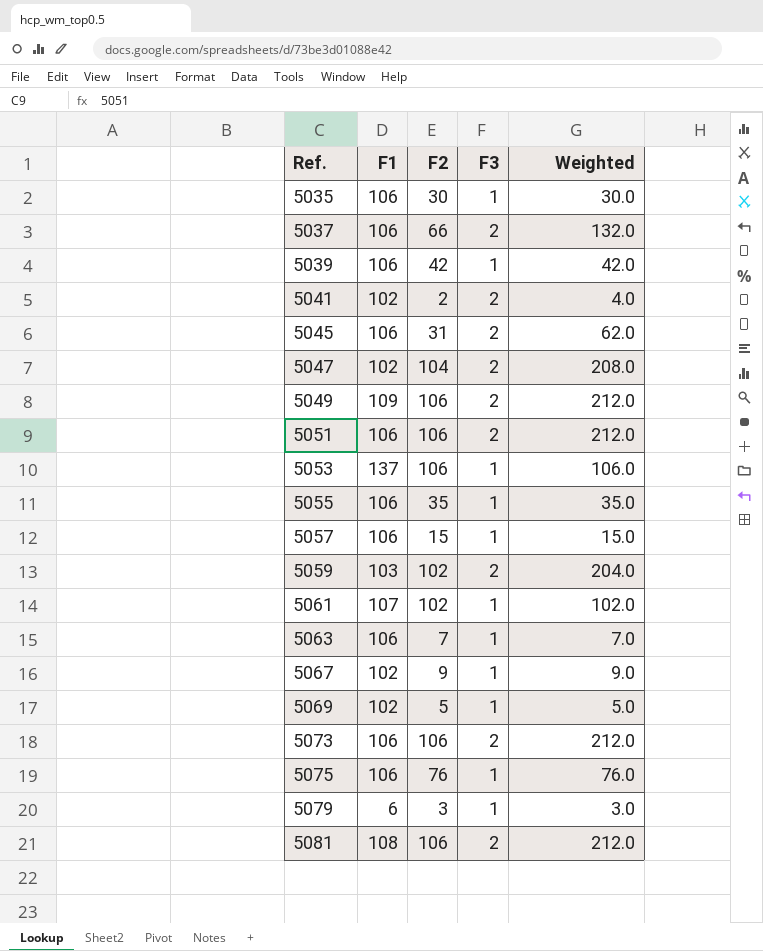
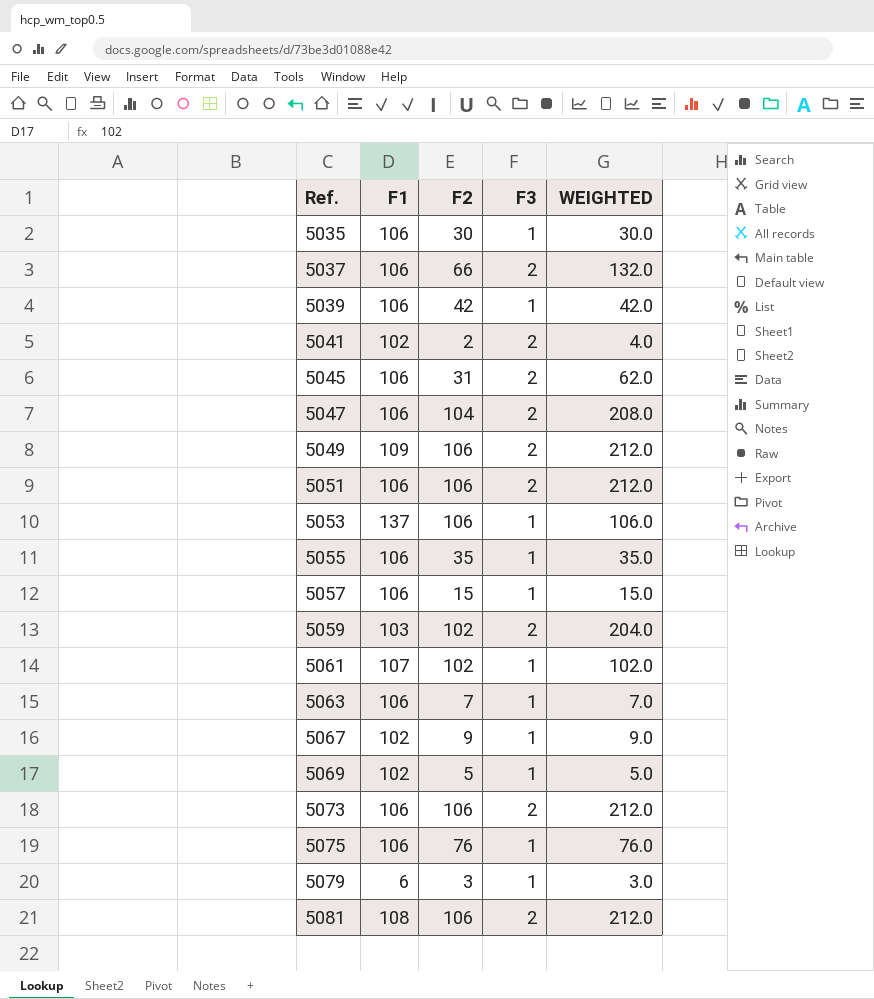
column name: Weighted -> WEIGHTED
5047 | F1: 102 -> 106

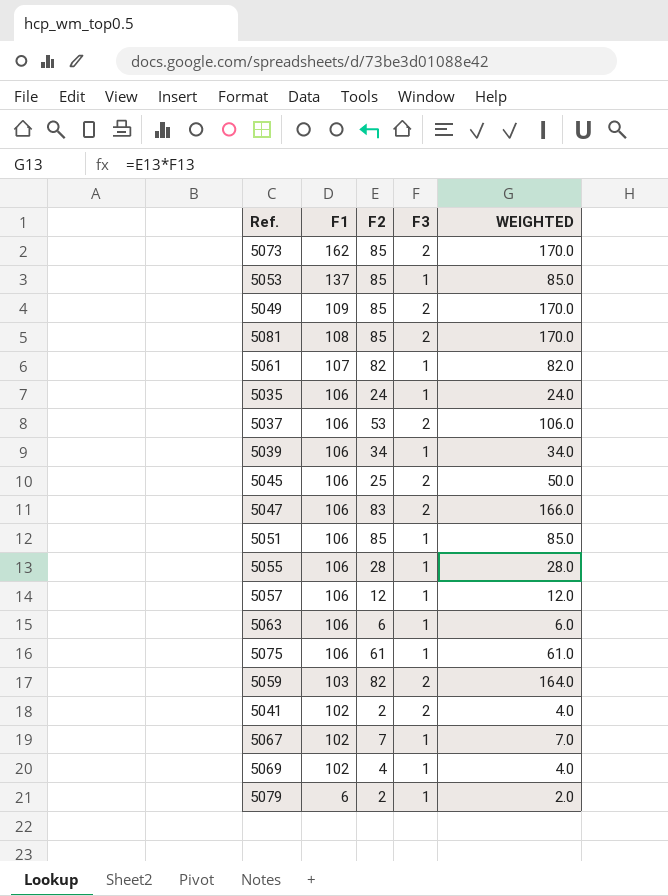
row order: Ref. ascending -> F1 descending
5073 | F1: 106 -> 162
5073 | F2: 106 -> 85
5073 | WEIGHTED: 212.0 -> 170.0
5053 | F2: 106 -> 85
5053 | WEIGHTED: 106.0 -> 85.0
5049 | F2: 106 -> 85
5049 | WEIGHTED: 212.0 -> 170.0
5081 | F2: 106 -> 85
5081 | WEIGHTED: 212.0 -> 170.0
5061 | F2: 102 -> 82
5061 | WEIGHTED: 102.0 -> 82.0
5035 | F2: 30 -> 24
5035 | WEIGHTED: 30.0 -> 24.0
5037 | F2: 66 -> 53
5037 | WEIGHTED: 132.0 -> 106.0
5039 | F2: 42 -> 34
5039 | WEIGHTED: 42.0 -> 34.0
5045 | F2: 31 -> 25
5045 | WEIGHTED: 62.0 -> 50.0
5047 | F2: 104 -> 83
5047 | WEIGHTED: 208.0 -> 166.0
5051 | F2: 106 -> 85
5051 | F3: 2 -> 1
5051 | WEIGHTED: 212.0 -> 85.0
5055 | F2: 35 -> 28
5055 | WEIGHTED: 35.0 -> 28.0
5057 | F2: 15 -> 12
5057 | WEIGHTED: 15.0 -> 12.0
5063 | F2: 7 -> 6
5063 | WEIGHTED: 7.0 -> 6.0
5075 | F2: 76 -> 61
5075 | WEIGHTED: 76.0 -> 61.0
5059 | F2: 102 -> 82
5059 | WEIGHTED: 204.0 -> 164.0
5067 | F2: 9 -> 7
5067 | WEIGHTED: 9.0 -> 7.0
5069 | F2: 5 -> 4
5069 | WEIGHTED: 5.0 -> 4.0
5079 | F2: 3 -> 2
5079 | WEIGHTED: 3.0 -> 2.0

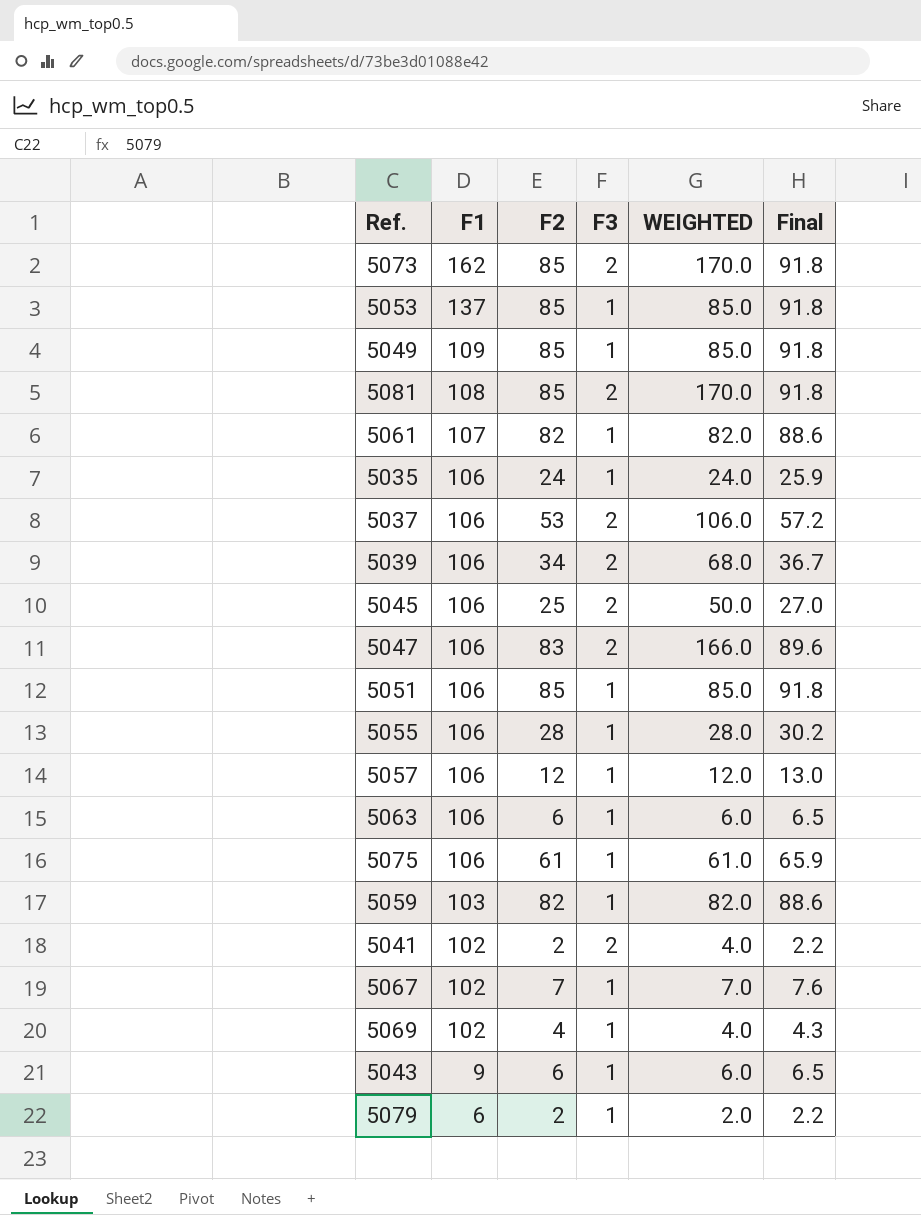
column Final | formula: none -> [F2] * 1.08
5049 | F3: 2 -> 1
5049 | WEIGHTED: 170.0 -> 85.0
5039 | F3: 1 -> 2
5039 | WEIGHTED: 34.0 -> 68.0
5059 | F3: 2 -> 1
5059 | WEIGHTED: 164.0 -> 82.0
row 5043: none -> 9 | 6 | 1 | 6.0 | 6.5

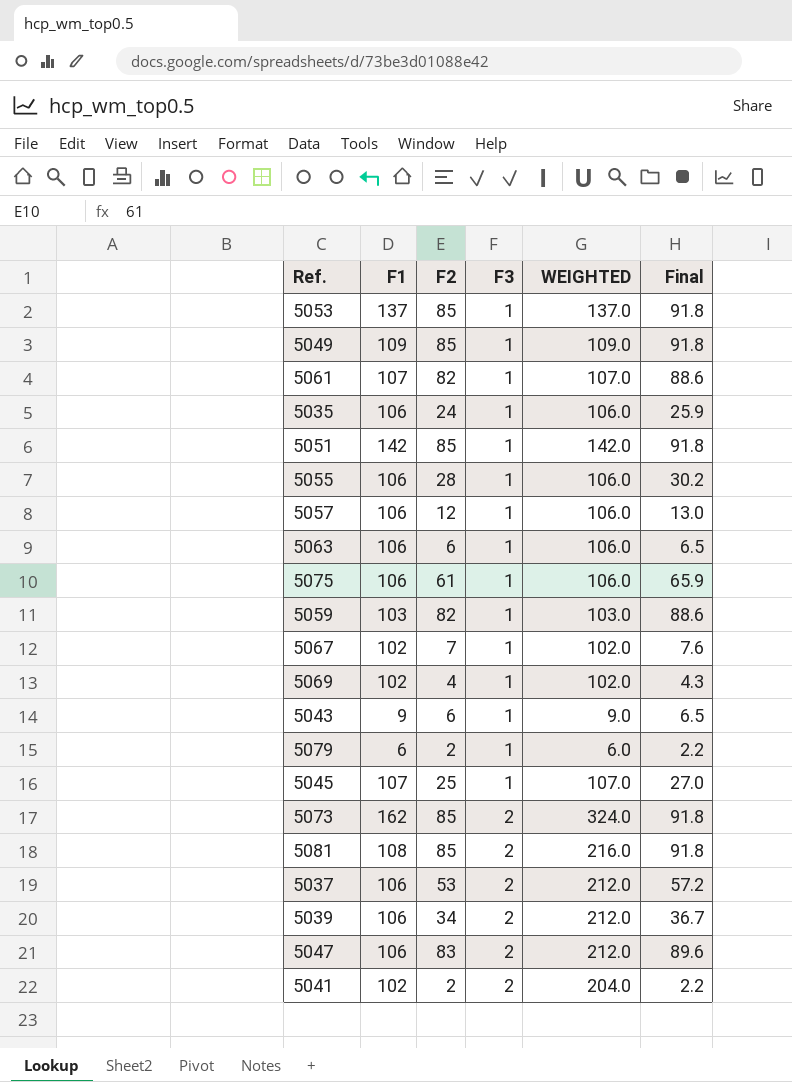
row order: F1 descending -> F3 ascending
column WEIGHTED | formula: [F2] * [F3] -> [F1] * [F3]
5051 | F1: 106 -> 142
5045 | F1: 106 -> 107
5045 | F3: 2 -> 1

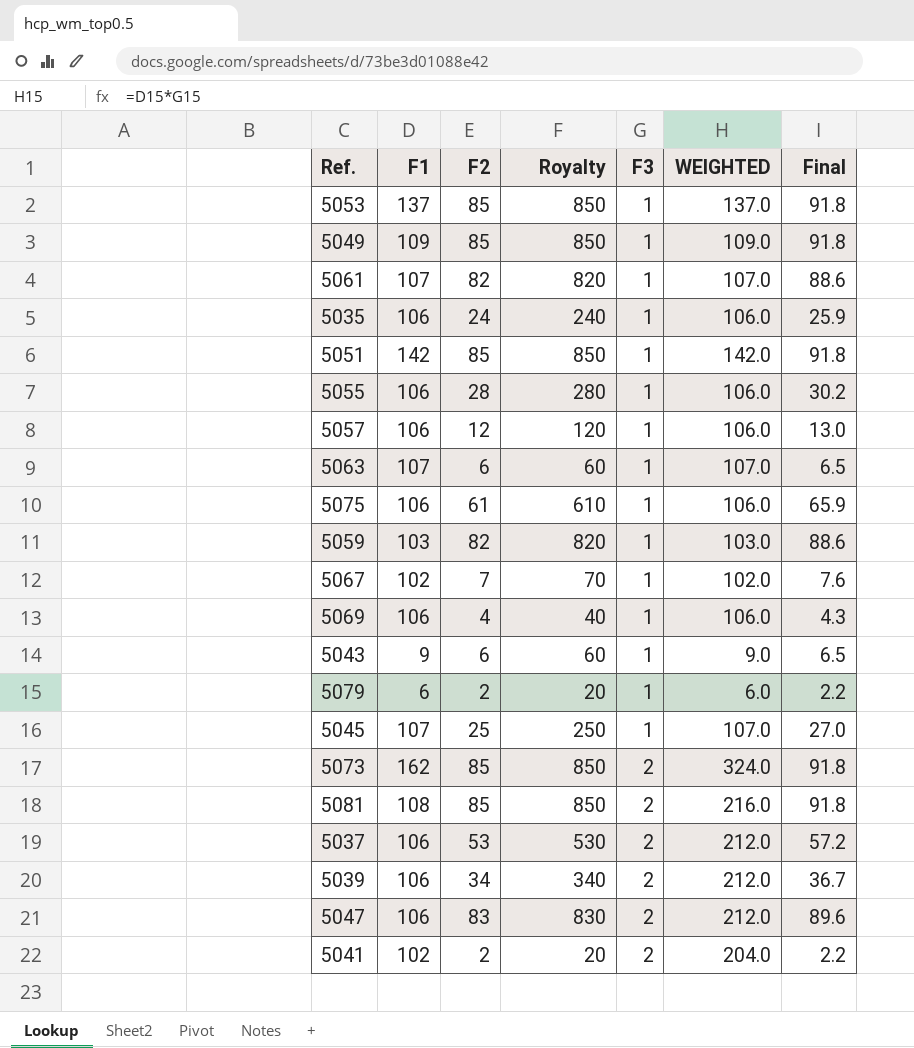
column Royalty | formula: none -> [F2] * 10
5063 | F1: 106 -> 107
5063 | WEIGHTED: 106.0 -> 107.0
5069 | F1: 102 -> 106
5069 | WEIGHTED: 102.0 -> 106.0

